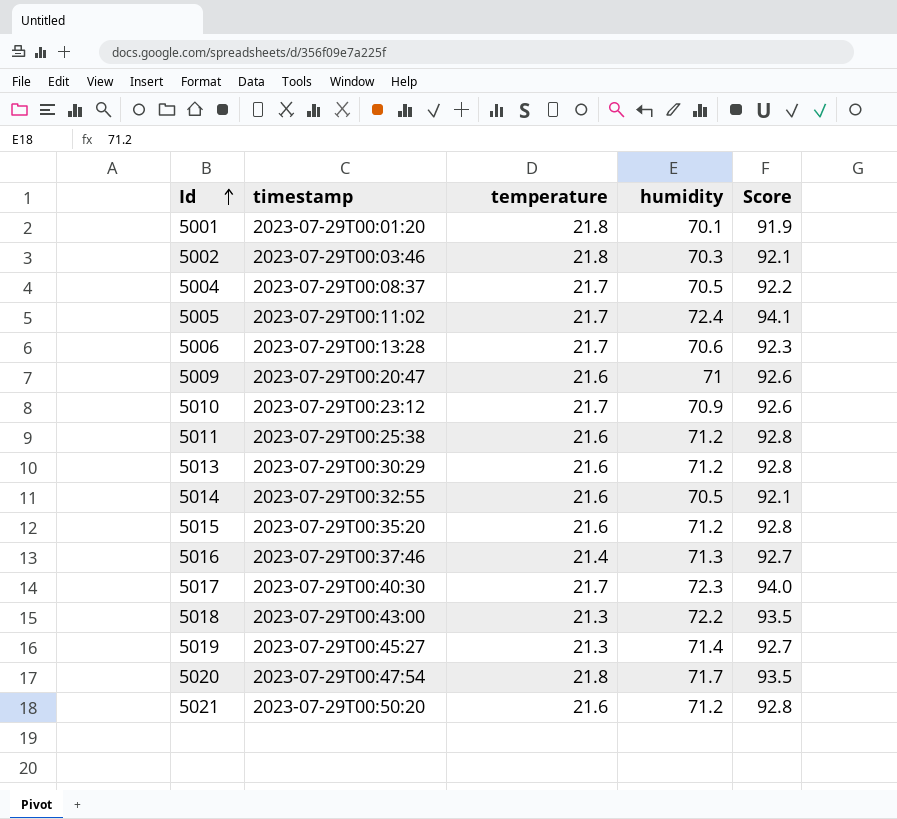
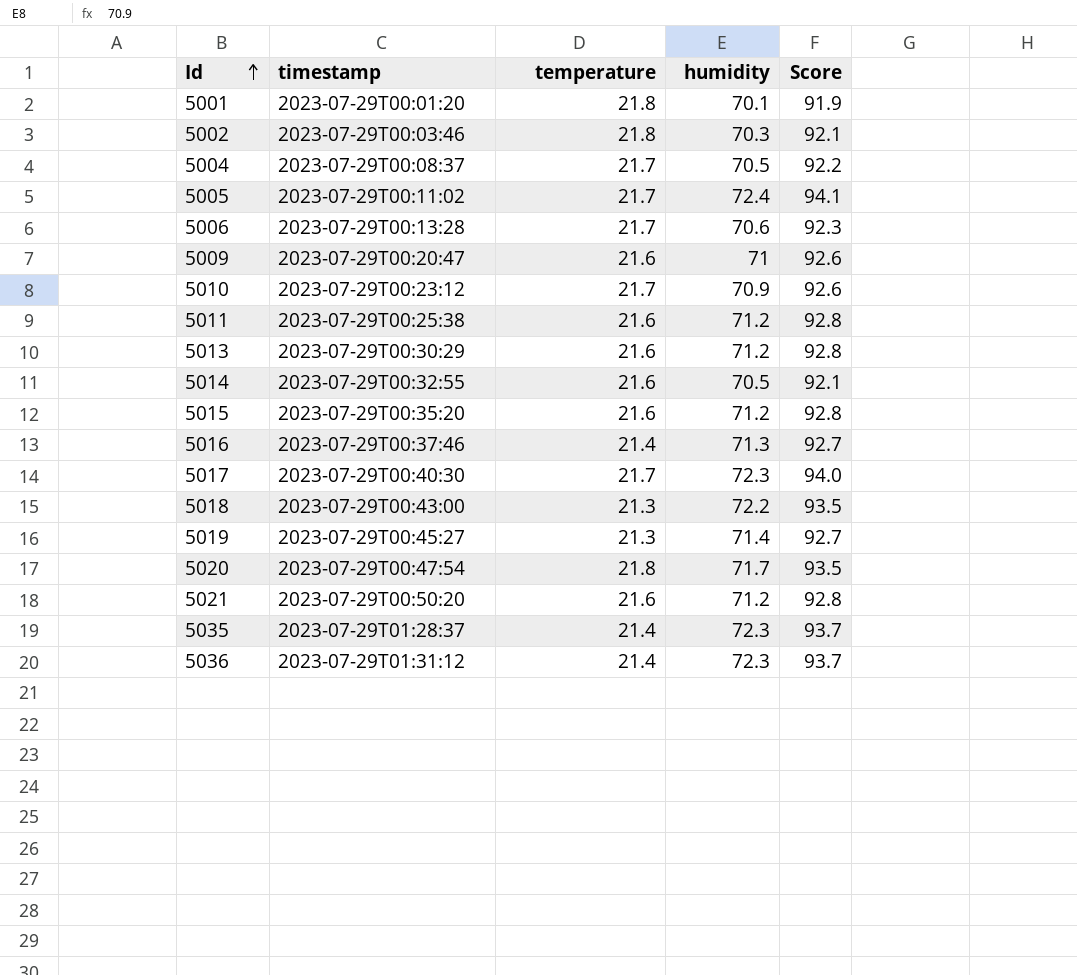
row 5035: none -> 2023-07-29T01:28:37 | 21.4 | 72.3 | 93.7
row 5036: none -> 2023-07-29T01:31:12 | 21.4 | 72.3 | 93.7

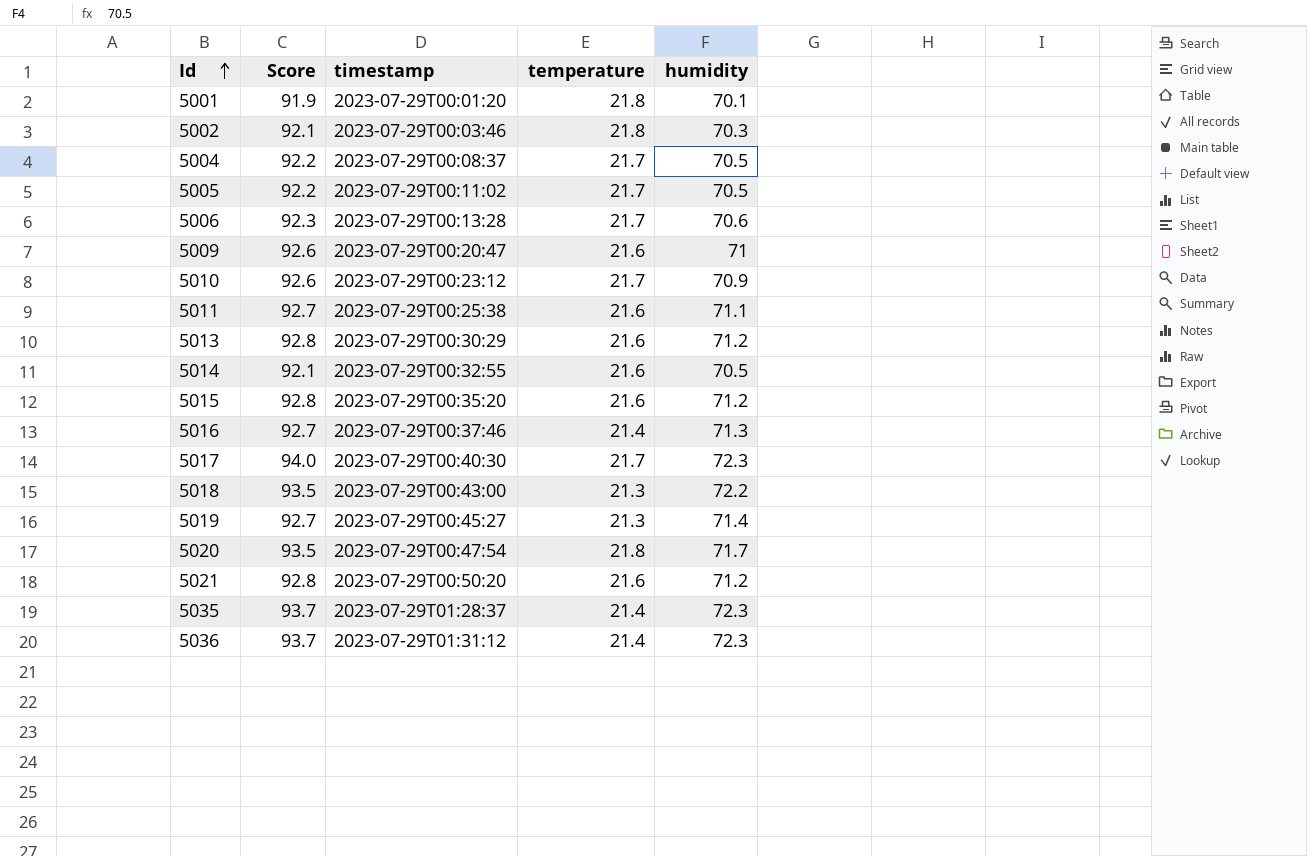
column Score | position: 5 -> 2
5005 | Score: 94.1 -> 92.2
5005 | humidity: 72.4 -> 70.5
5011 | Score: 92.8 -> 92.7
5011 | humidity: 71.2 -> 71.1

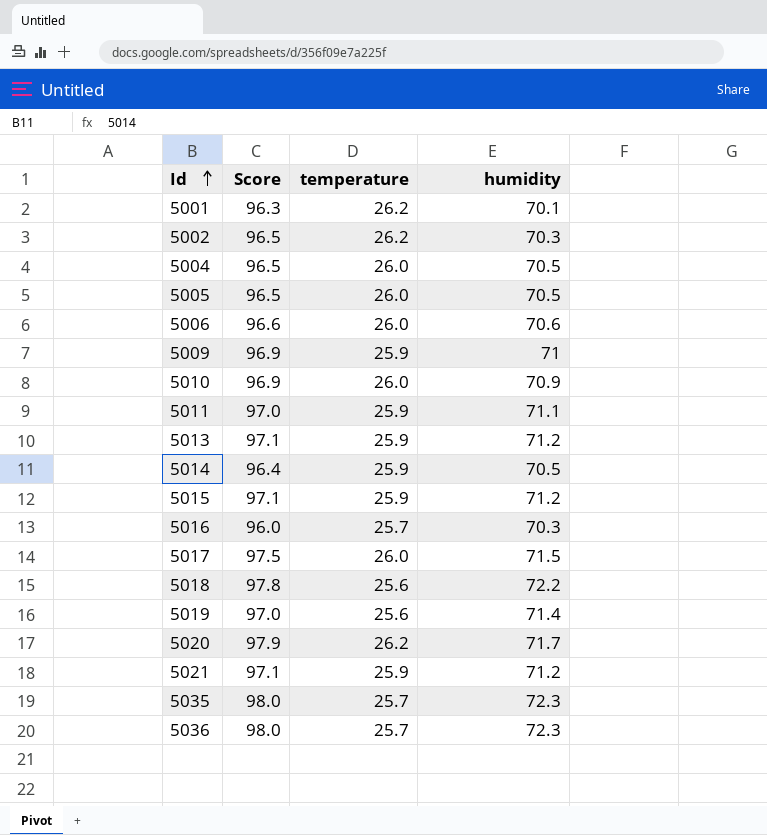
column timestamp | position: 3 -> none
5001 | Score: 91.9 -> 96.3
5001 | temperature: 21.8 -> 26.2
5002 | Score: 92.1 -> 96.5
5002 | temperature: 21.8 -> 26.2
5004 | Score: 92.2 -> 96.5
5004 | temperature: 21.7 -> 26.0
5005 | Score: 92.2 -> 96.5
5005 | temperature: 21.7 -> 26.0
5006 | Score: 92.3 -> 96.6
5006 | temperature: 21.7 -> 26.0
5009 | Score: 92.6 -> 96.9
5009 | temperature: 21.6 -> 25.9
5010 | Score: 92.6 -> 96.9
5010 | temperature: 21.7 -> 26.0
5011 | Score: 92.7 -> 97.0
5011 | temperature: 21.6 -> 25.9
5013 | Score: 92.8 -> 97.1
5013 | temperature: 21.6 -> 25.9
5014 | Score: 92.1 -> 96.4
5014 | temperature: 21.6 -> 25.9
5015 | Score: 92.8 -> 97.1
5015 | temperature: 21.6 -> 25.9
5016 | Score: 92.7 -> 96.0
5016 | temperature: 21.4 -> 25.7
5016 | humidity: 71.3 -> 70.3
5017 | Score: 94.0 -> 97.5
5017 | temperature: 21.7 -> 26.0
5017 | humidity: 72.3 -> 71.5
5018 | Score: 93.5 -> 97.8
5018 | temperature: 21.3 -> 25.6
5019 | Score: 92.7 -> 97.0
5019 | temperature: 21.3 -> 25.6
5020 | Score: 93.5 -> 97.9
5020 | temperature: 21.8 -> 26.2
5021 | Score: 92.8 -> 97.1
5021 | temperature: 21.6 -> 25.9
5035 | Score: 93.7 -> 98.0
5035 | temperature: 21.4 -> 25.7
5036 | Score: 93.7 -> 98.0
5036 | temperature: 21.4 -> 25.7

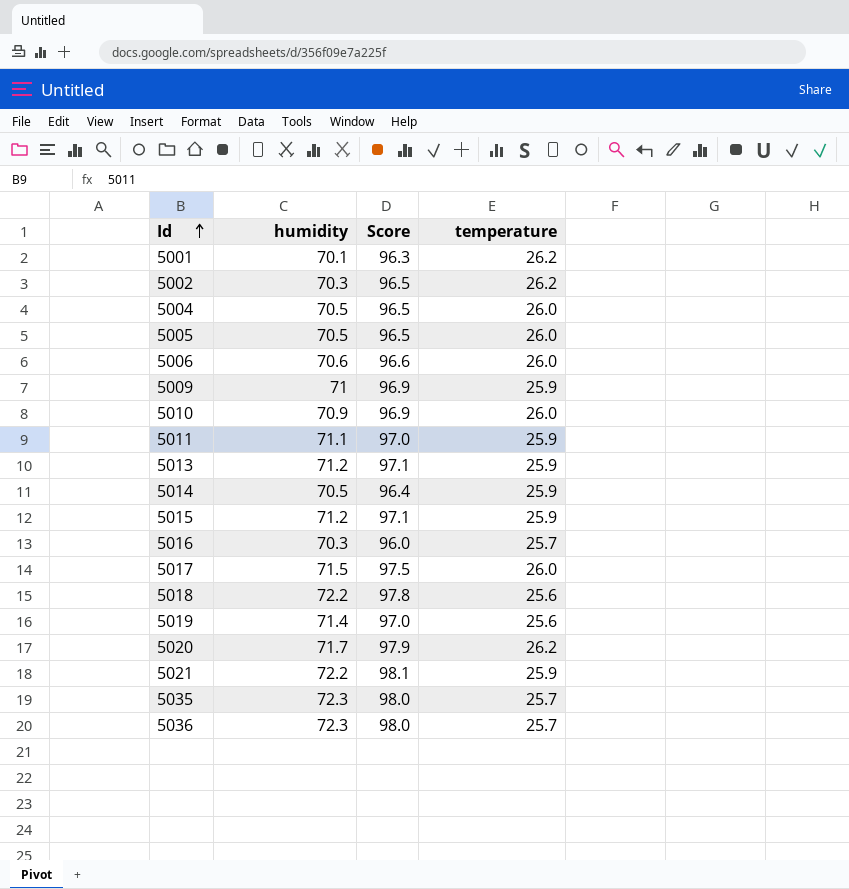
column humidity | position: 4 -> 2
5021 | humidity: 71.2 -> 72.2
5021 | Score: 97.1 -> 98.1

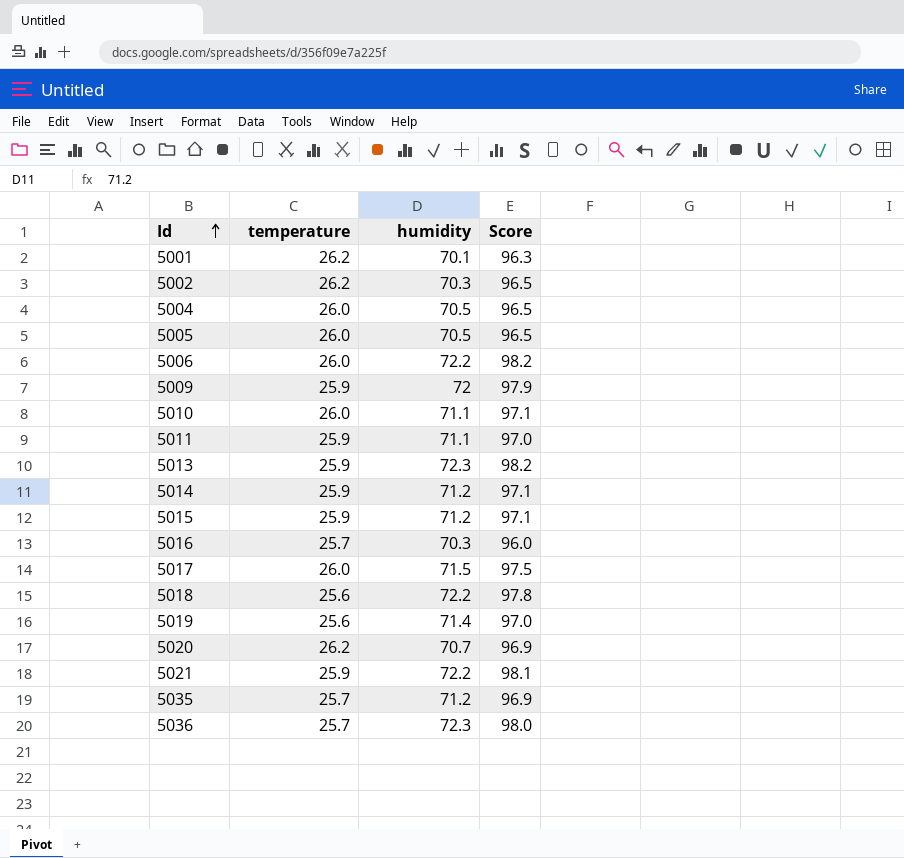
column temperature | position: 4 -> 2
5006 | humidity: 70.6 -> 72.2
5006 | Score: 96.6 -> 98.2
5009 | humidity: 71 -> 72
5009 | Score: 96.9 -> 97.9
5010 | humidity: 70.9 -> 71.1
5010 | Score: 96.9 -> 97.1
5013 | humidity: 71.2 -> 72.3
5013 | Score: 97.1 -> 98.2
5014 | humidity: 70.5 -> 71.2
5014 | Score: 96.4 -> 97.1
5020 | humidity: 71.7 -> 70.7
5020 | Score: 97.9 -> 96.9
5035 | humidity: 72.3 -> 71.2
5035 | Score: 98.0 -> 96.9

